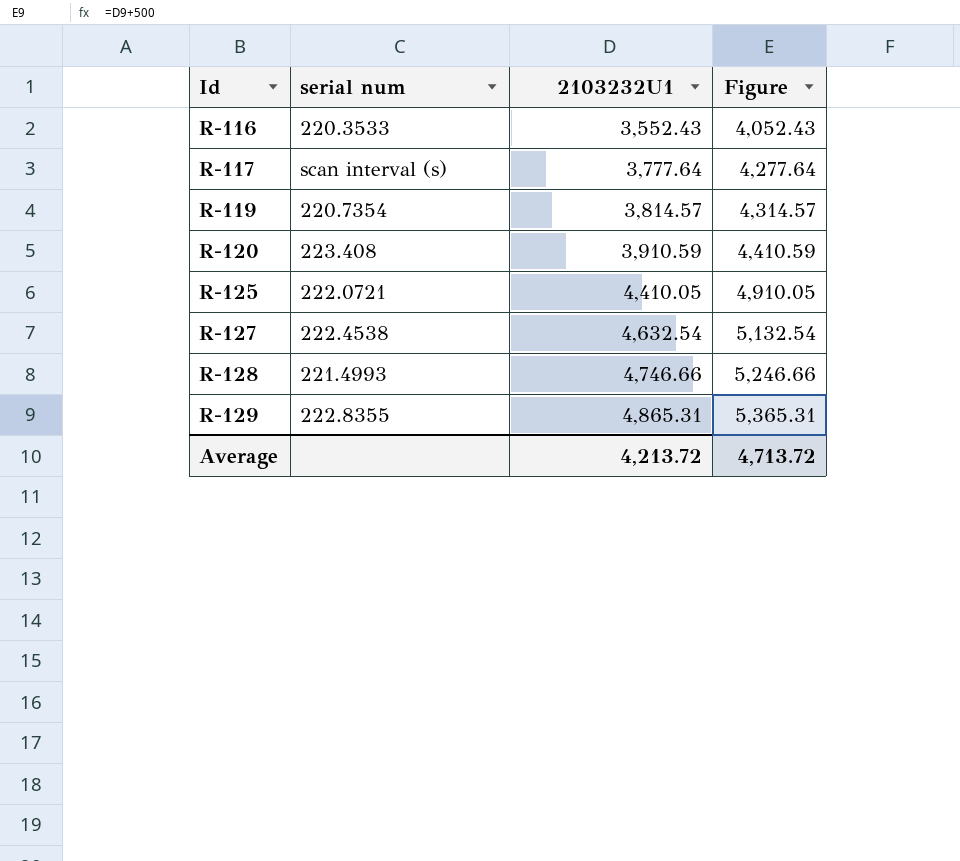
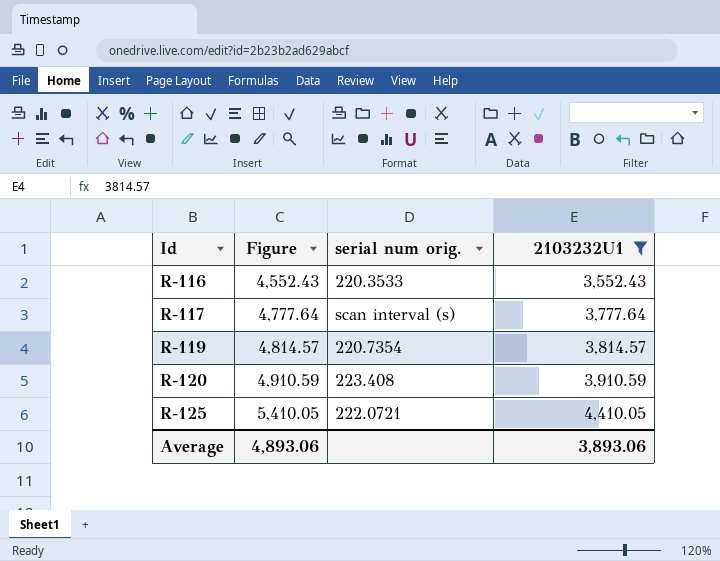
filter: none -> 2103232U1 <= 4,410.05
column Figure | formula: [2103232U1] + 500 -> [2103232U1] + 1000
column Figure | position: 4 -> 2
column name: serial num -> serial num orig.
Average | Figure: 4,713.72 -> 4,893.06
Average | 2103232U1: 4,213.72 -> 3,893.06

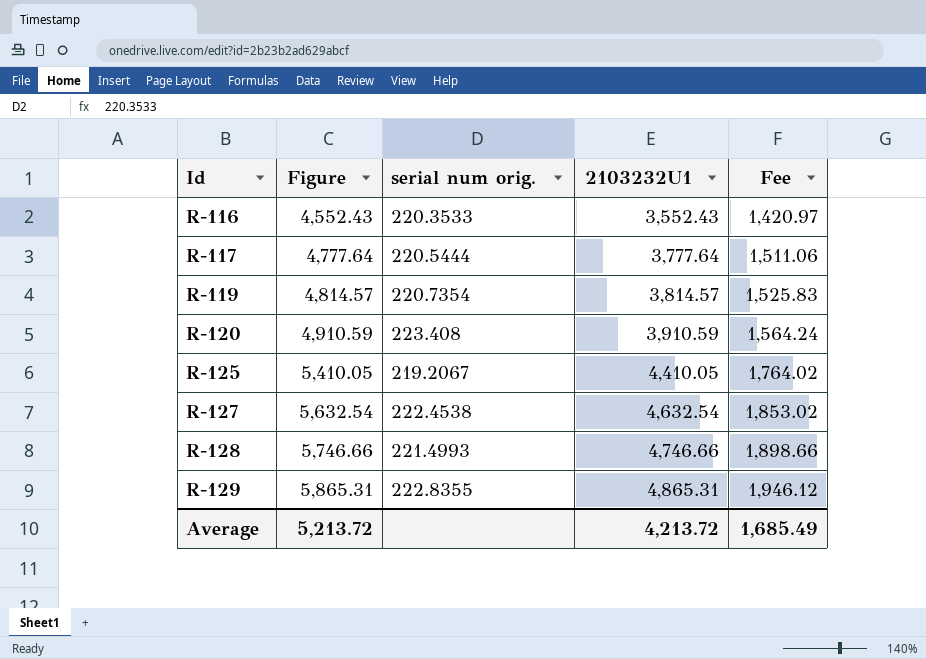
filter: 2103232U1 <= 4,410.05 -> none
column Fee | formula: none -> [2103232U1] * 0.4
R-117 | serial num orig.: scan interval (s) -> 220.5444
R-125 | serial num orig.: 222.0721 -> 219.2067
Average | Figure: 4,893.06 -> 5,213.72
Average | 2103232U1: 3,893.06 -> 4,213.72

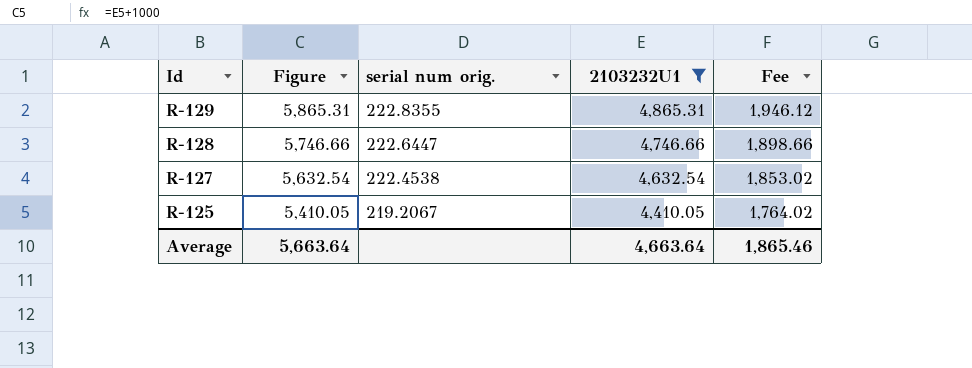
filter: none -> 2103232U1 >= 4,410.05
row order: Id ascending -> Id descending
R-128 | serial num orig.: 221.4993 -> 222.6447
Average | Figure: 5,213.72 -> 5,663.64
Average | 2103232U1: 4,213.72 -> 4,663.64
Average | Fee: 1,685.49 -> 1,865.46

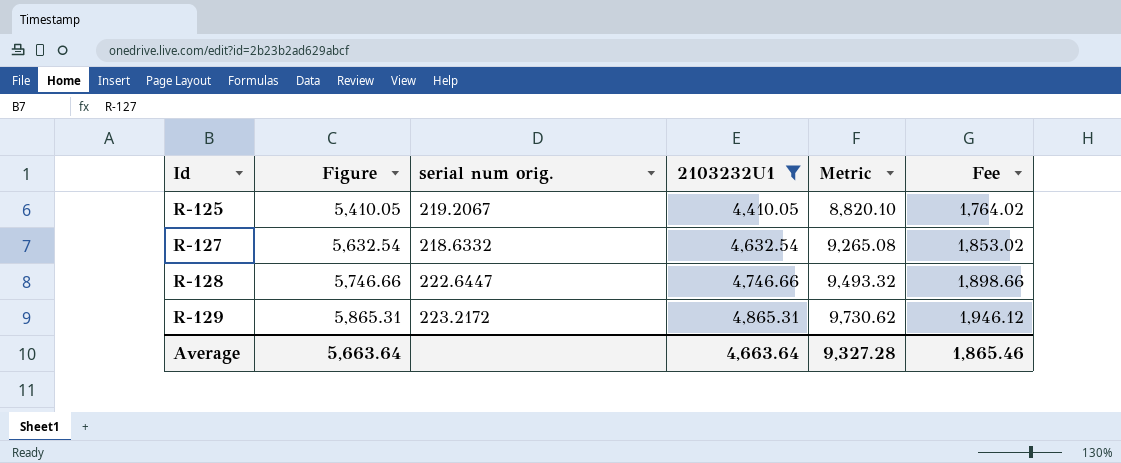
row order: Id descending -> Id ascending
column Metric | formula: none -> [2103232U1] * 2
R-127 | serial num orig.: 222.4538 -> 218.6332
R-129 | serial num orig.: 222.8355 -> 223.2172

